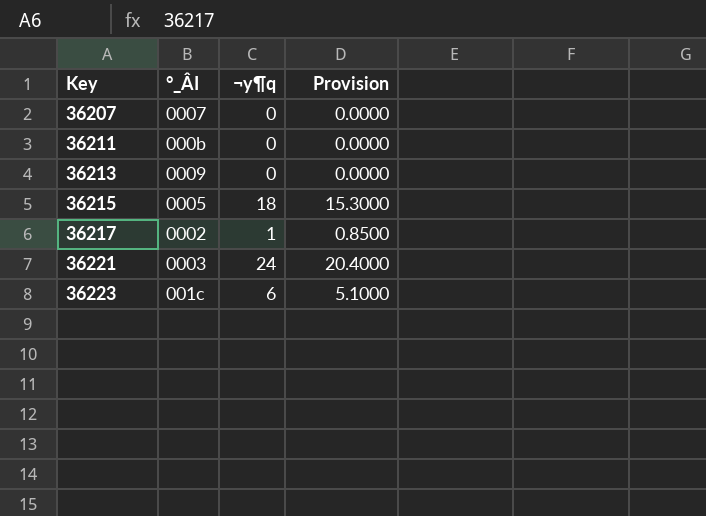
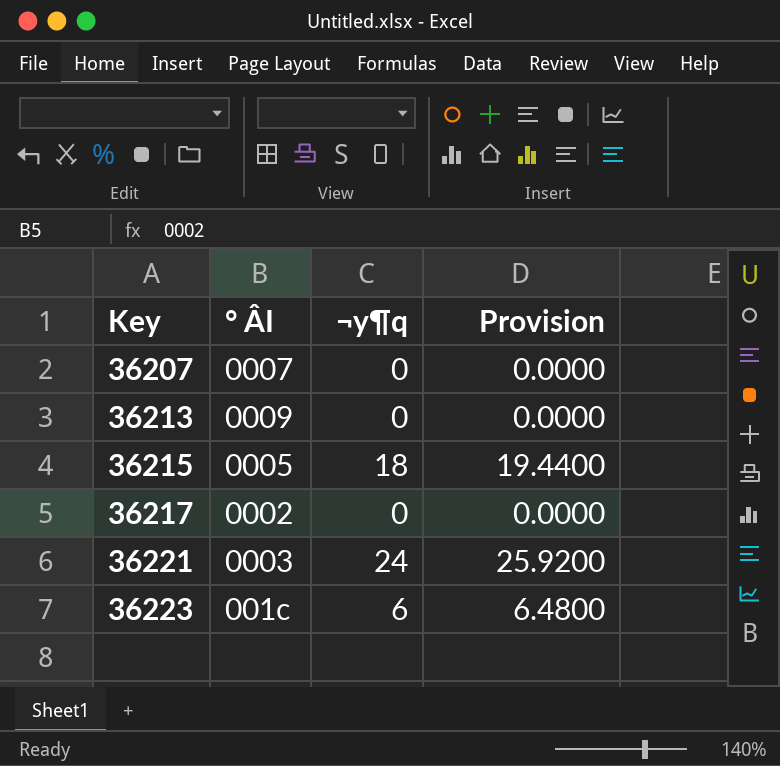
column name: °_ÂI -> ° ÂI
column Provision | formula: [¬y¶q] * 0.85 -> [¬y¶q] * 1.08
row 36211: 000b | 0 | 0.0000 -> none
36217 | ¬y¶q: 1 -> 0

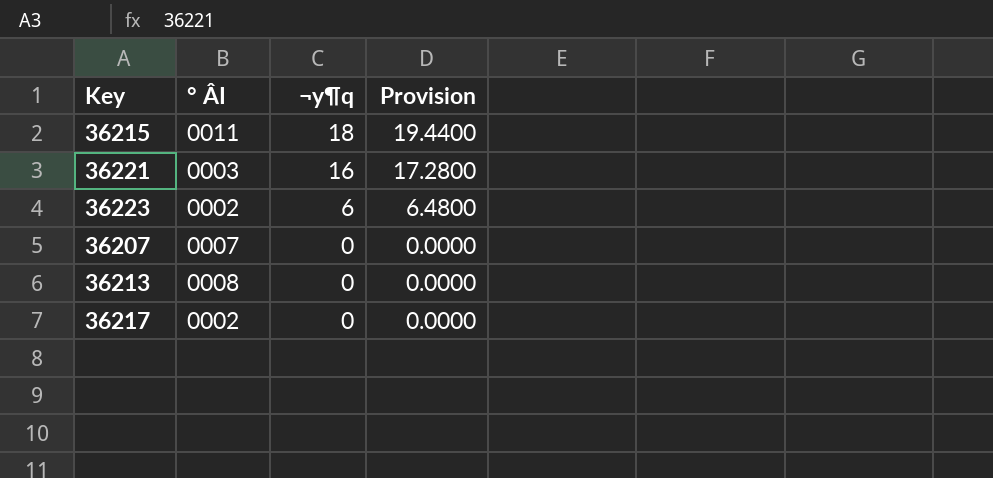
row order: Key ascending -> ¬y¶q descending
36215 | ° ÂI: 0005 -> 0011
36221 | ¬y¶q: 24 -> 16
36221 | Provision: 25.9200 -> 17.2800
36223 | ° ÂI: 001c -> 0002
36213 | ° ÂI: 0009 -> 0008

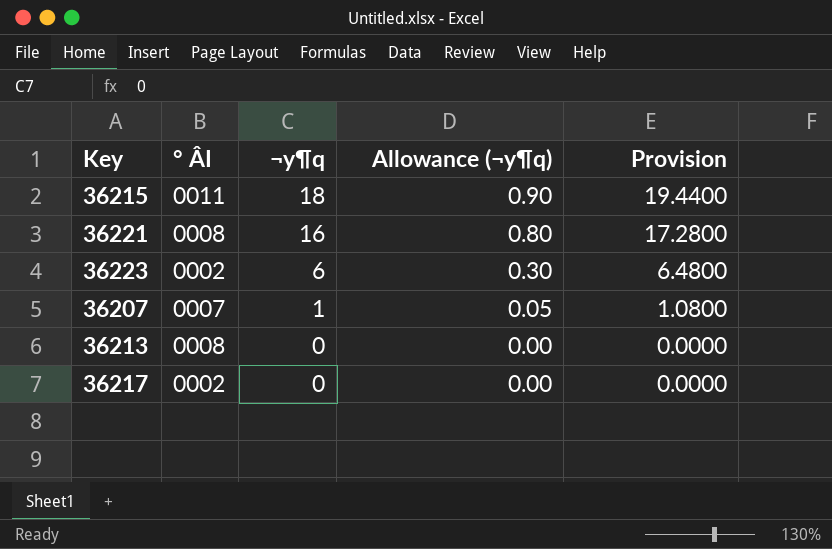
column Allowance (¬y¶q) | formula: none -> [¬y¶q] * 0.05
36221 | ° ÂI: 0003 -> 0008
36207 | ¬y¶q: 0 -> 1
36207 | Provision: 0.0000 -> 1.0800

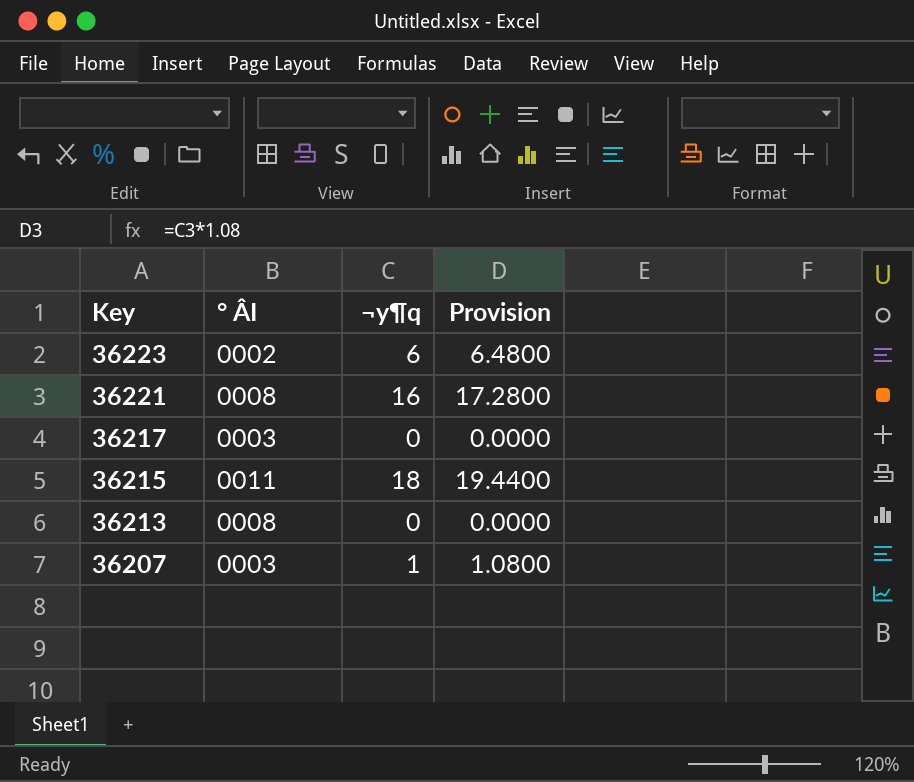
row order: ¬y¶q descending -> Key descending
column Allowance (¬y¶q) | formula: [¬y¶q] * 0.05 -> none
36217 | ° ÂI: 0002 -> 0003
36207 | ° ÂI: 0007 -> 0003

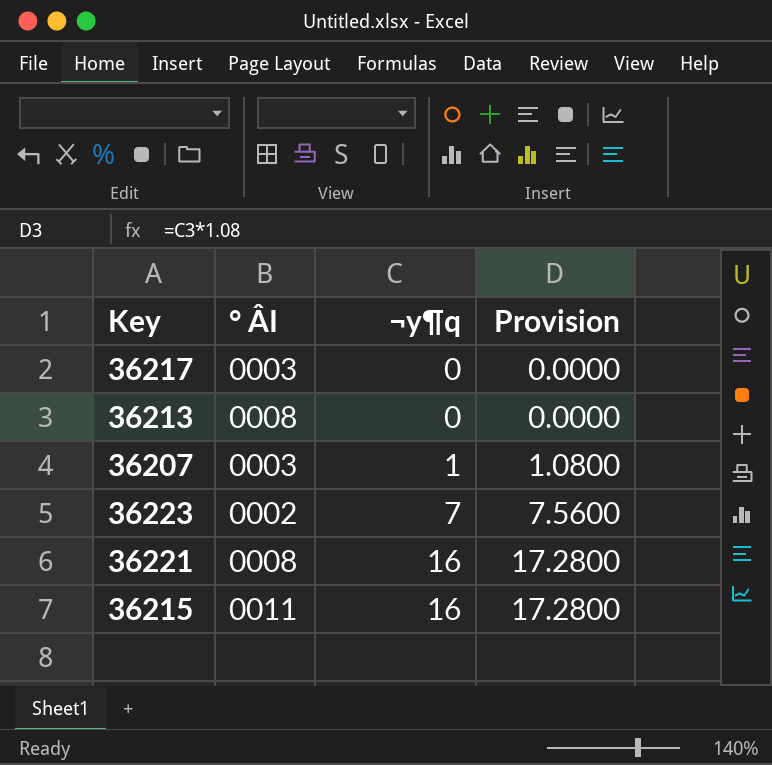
row order: Key descending -> ¬y¶q ascending
36223 | ¬y¶q: 6 -> 7
36223 | Provision: 6.4800 -> 7.5600
36215 | ¬y¶q: 18 -> 16
36215 | Provision: 19.4400 -> 17.2800

